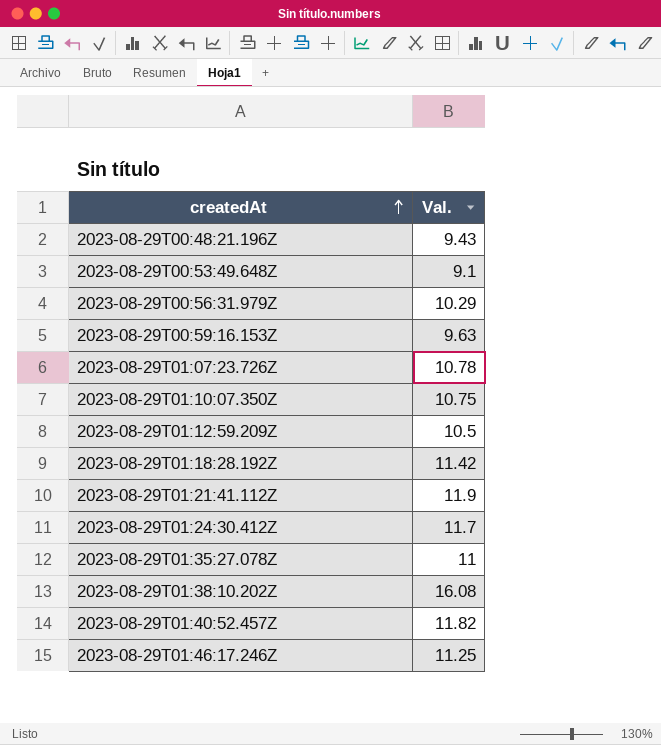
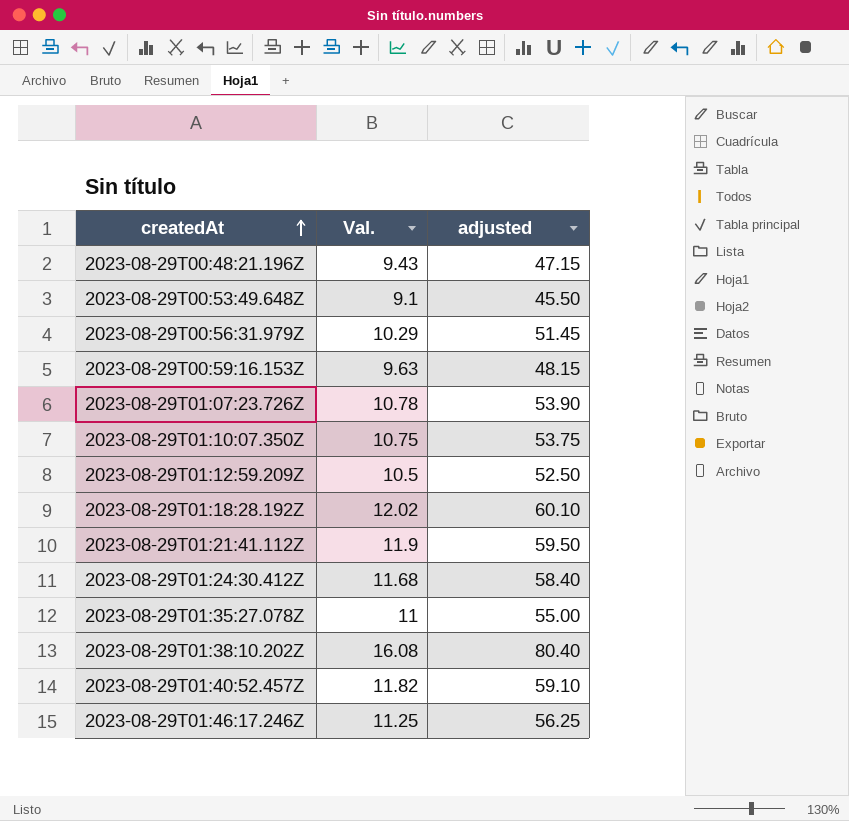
column adjusted | formula: none -> [Val.] * 5
2023-08-29T01:18:28.192Z | Val.: 11.42 -> 12.02
2023-08-29T01:24:30.412Z | Val.: 11.7 -> 11.68

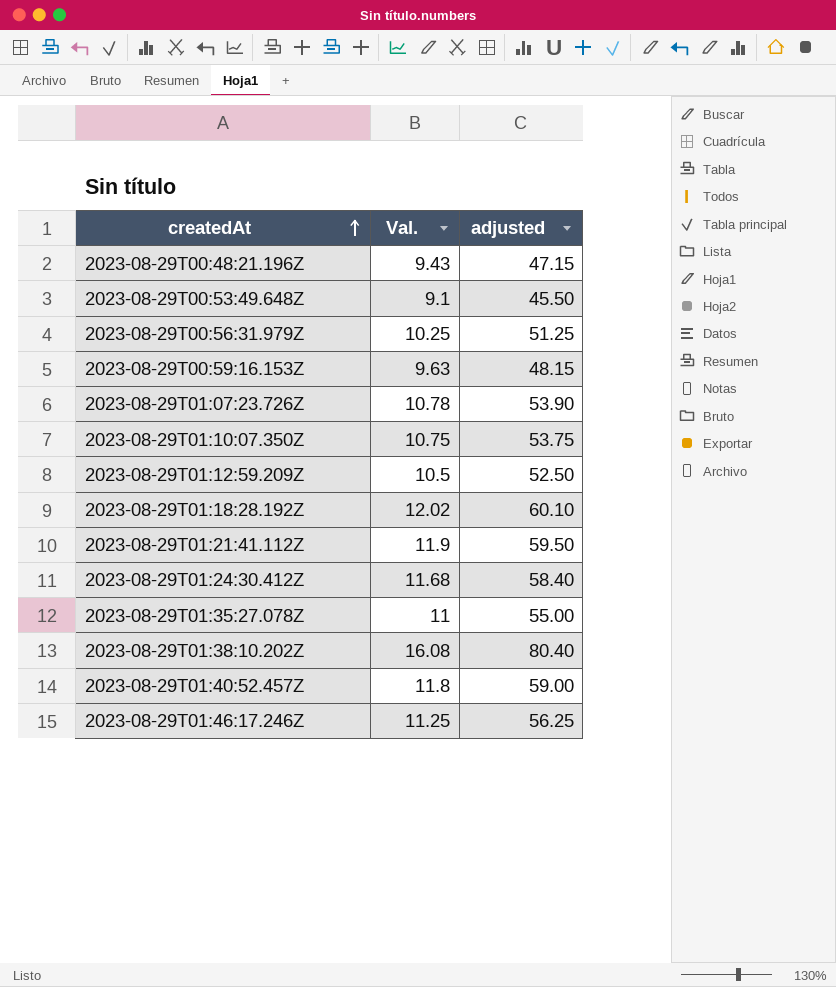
2023-08-29T00:56:31.979Z | Val.: 10.29 -> 10.25
2023-08-29T00:56:31.979Z | adjusted: 51.45 -> 51.25
2023-08-29T01:40:52.457Z | Val.: 11.82 -> 11.8
2023-08-29T01:40:52.457Z | adjusted: 59.10 -> 59.00

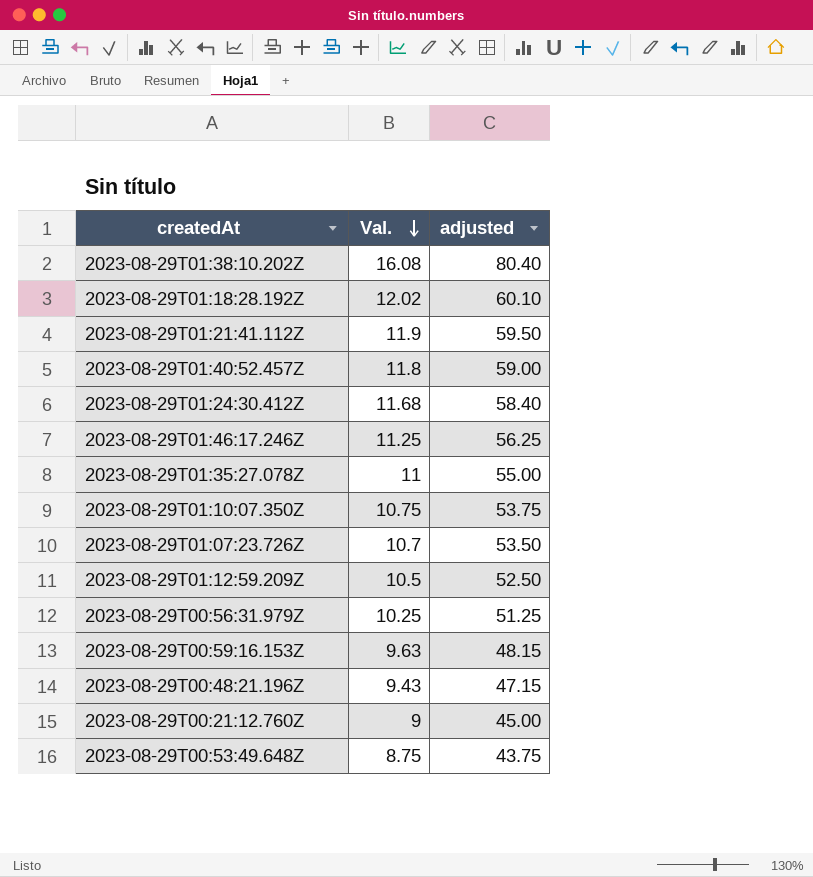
row order: createdAt ascending -> Val. descending
2023-08-29T01:07:23.726Z | Val.: 10.78 -> 10.7
2023-08-29T01:07:23.726Z | adjusted: 53.90 -> 53.50
row 2023-08-29T00:21:12.760Z: none -> 9 | 45.00
2023-08-29T00:53:49.648Z | Val.: 9.1 -> 8.75
2023-08-29T00:53:49.648Z | adjusted: 45.50 -> 43.75

